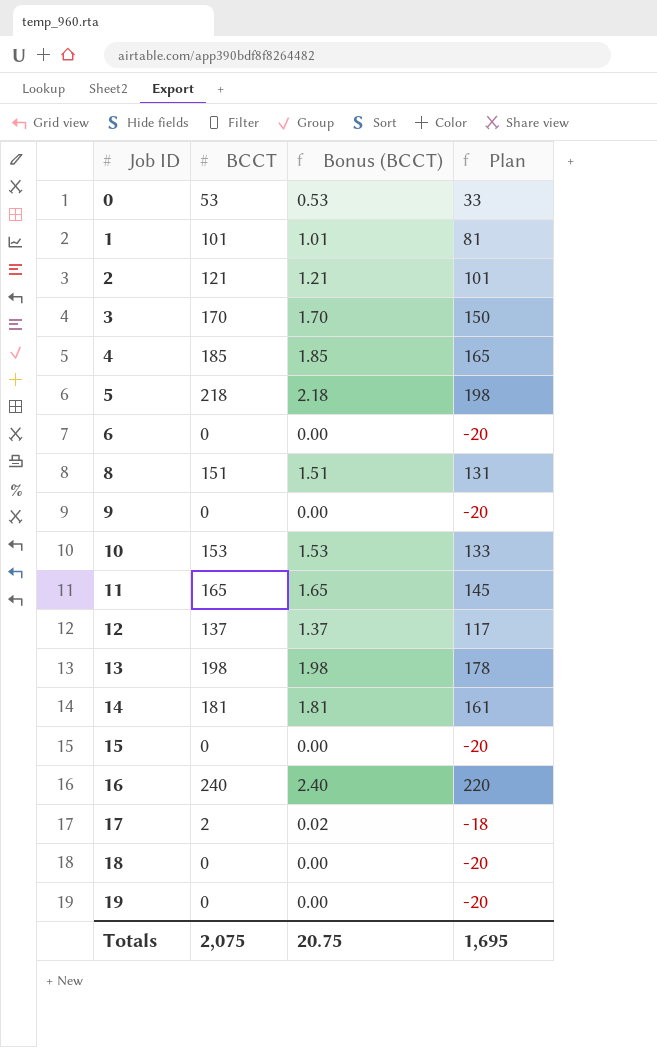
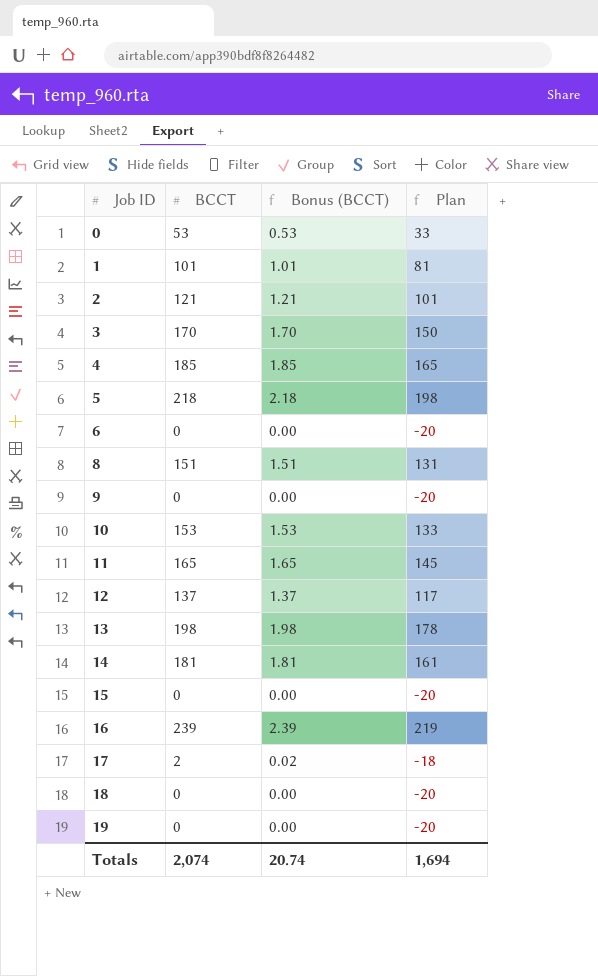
16 | BCCT: 240 -> 239
16 | Bonus (BCCT): 2.40 -> 2.39
16 | Plan: 220 -> 219
Totals | BCCT: 2,075 -> 2,074
Totals | Bonus (BCCT): 20.75 -> 20.74
Totals | Plan: 1,695 -> 1,694

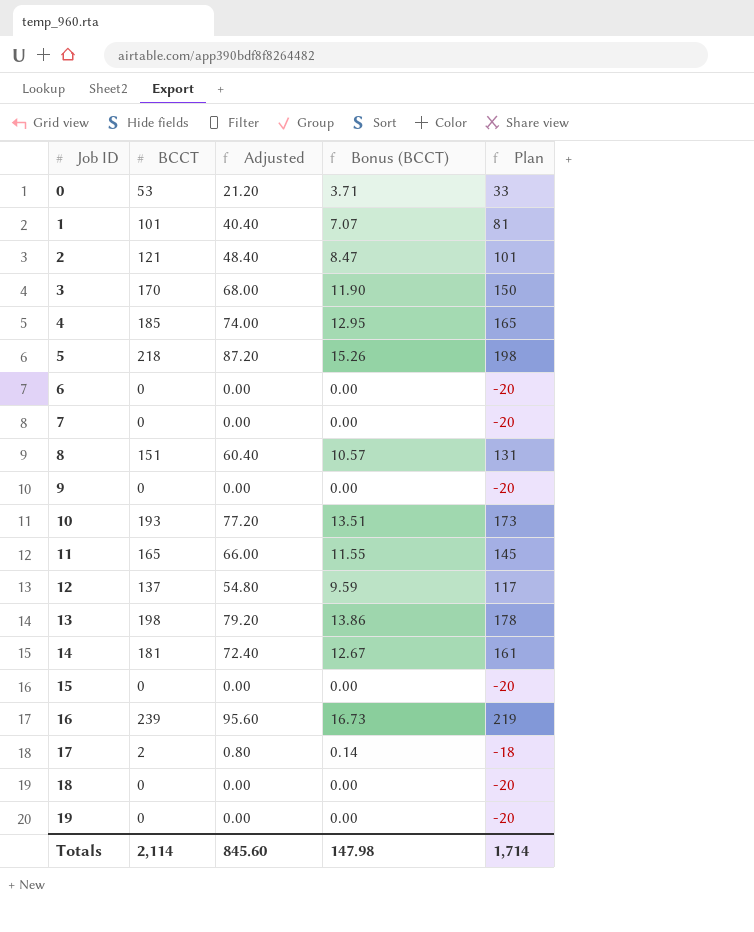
column Adjusted | formula: none -> [BCCT] * 0.4
column Bonus (BCCT) | formula: [BCCT] * 0.01 -> [BCCT] * 0.07
row 7: none -> 0 | 0.00 | 0.00 | -20
10 | BCCT: 153 -> 193
10 | Plan: 133 -> 173
Totals | BCCT: 2,074 -> 2,114
Totals | Bonus (BCCT): 20.74 -> 147.98
Totals | Plan: 1,694 -> 1,714

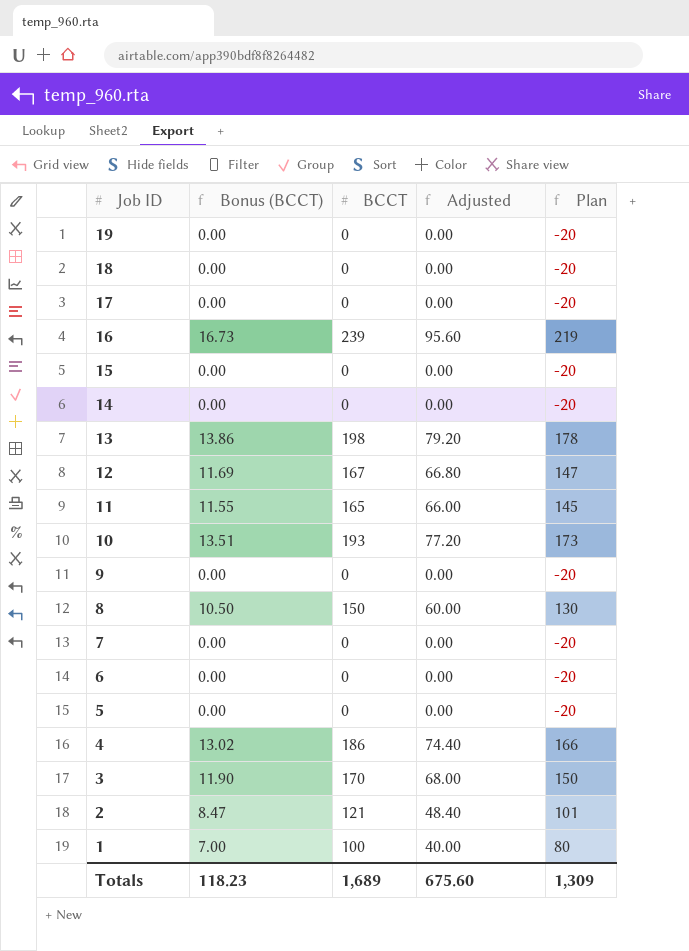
row order: Job ID ascending -> Job ID descending
column Bonus (BCCT) | position: 4 -> 2
row 0: 53 | 21.20 | 3.71 | 33 -> none
17 | Bonus (BCCT): 0.14 -> 0.00
17 | BCCT: 2 -> 0
17 | Adjusted: 0.80 -> 0.00
17 | Plan: -18 -> -20
14 | Bonus (BCCT): 12.67 -> 0.00
14 | BCCT: 181 -> 0
14 | Adjusted: 72.40 -> 0.00
14 | Plan: 161 -> -20
12 | Bonus (BCCT): 9.59 -> 11.69
12 | BCCT: 137 -> 167
12 | Adjusted: 54.80 -> 66.80
12 | Plan: 117 -> 147
8 | Bonus (BCCT): 10.57 -> 10.50
8 | BCCT: 151 -> 150
8 | Adjusted: 60.40 -> 60.00
8 | Plan: 131 -> 130
5 | Bonus (BCCT): 15.26 -> 0.00
5 | BCCT: 218 -> 0
5 | Adjusted: 87.20 -> 0.00
5 | Plan: 198 -> -20
4 | Bonus (BCCT): 12.95 -> 13.02
4 | BCCT: 185 -> 186
4 | Adjusted: 74.00 -> 74.40
4 | Plan: 165 -> 166
1 | Bonus (BCCT): 7.07 -> 7.00
1 | BCCT: 101 -> 100
1 | Adjusted: 40.40 -> 40.00
1 | Plan: 81 -> 80
Totals | Bonus (BCCT): 147.98 -> 118.23
Totals | BCCT: 2,114 -> 1,689
Totals | Adjusted: 845.60 -> 675.60
Totals | Plan: 1,714 -> 1,309

